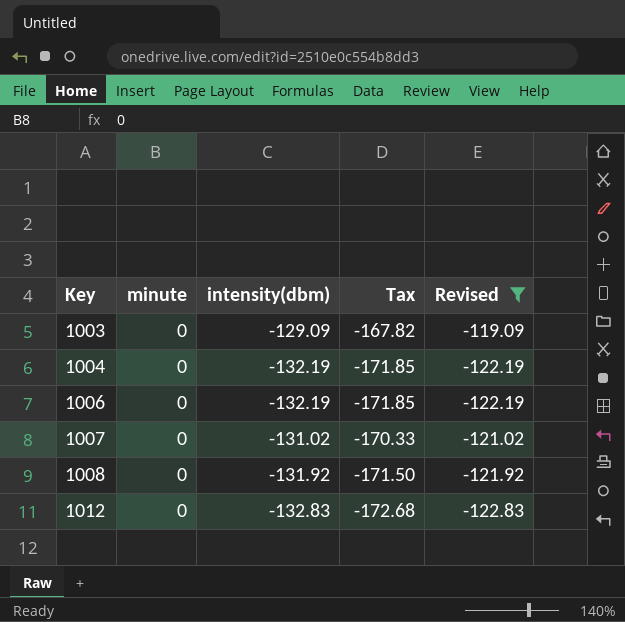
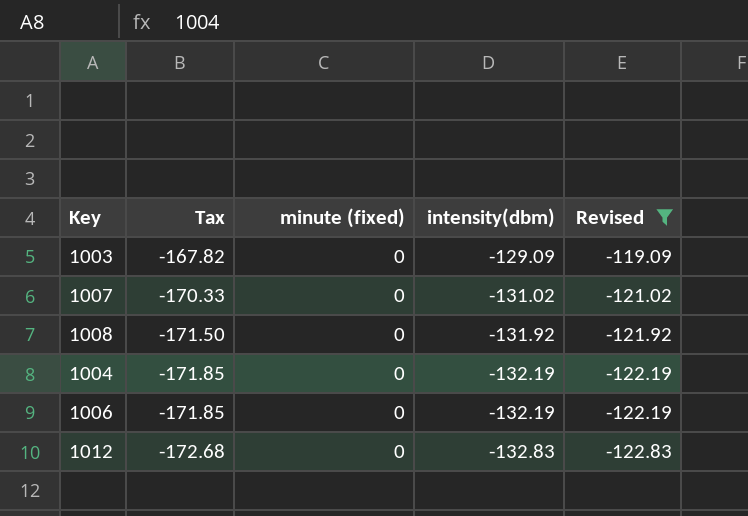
row order: Key ascending -> Tax descending
column Tax | position: 4 -> 2
column name: minute -> minute (fixed)

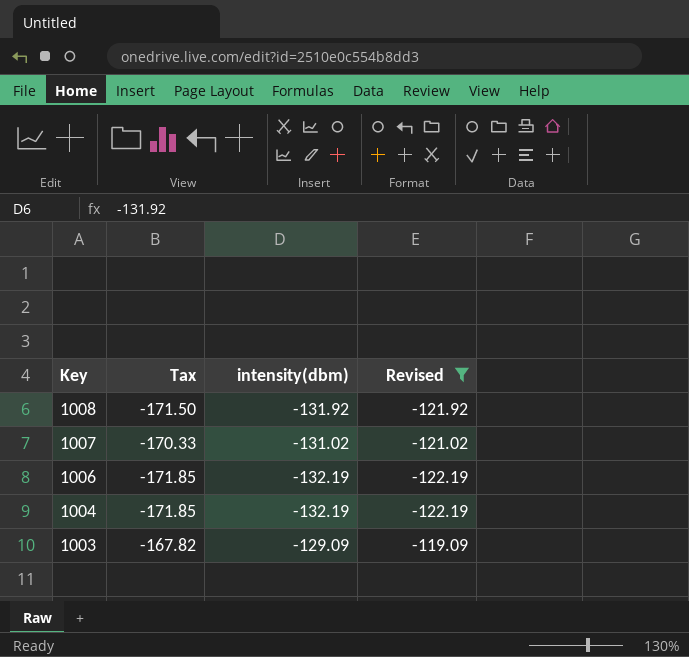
row order: Tax descending -> Key descending
column minute (fixed) | position: 3 -> none
row 1012: -172.68 | 0 | -132.83 | -122.83 -> none

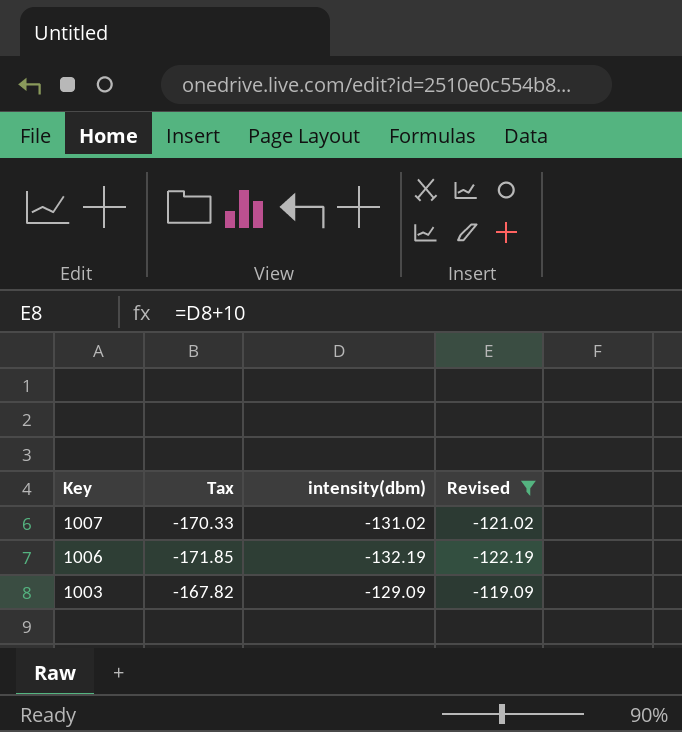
row 1008: -171.50 | -131.92 | -121.92 -> none
row 1004: -171.85 | -132.19 | -122.19 -> none

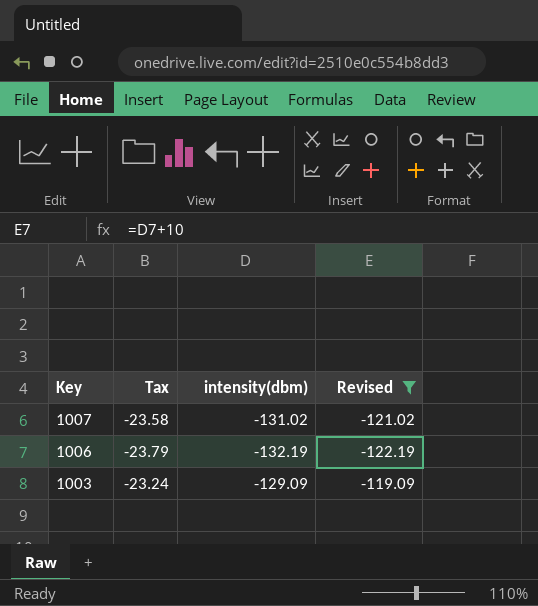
column Tax | formula: [intensity(dbm)] * 1.3 -> [intensity(dbm)] * 0.18

